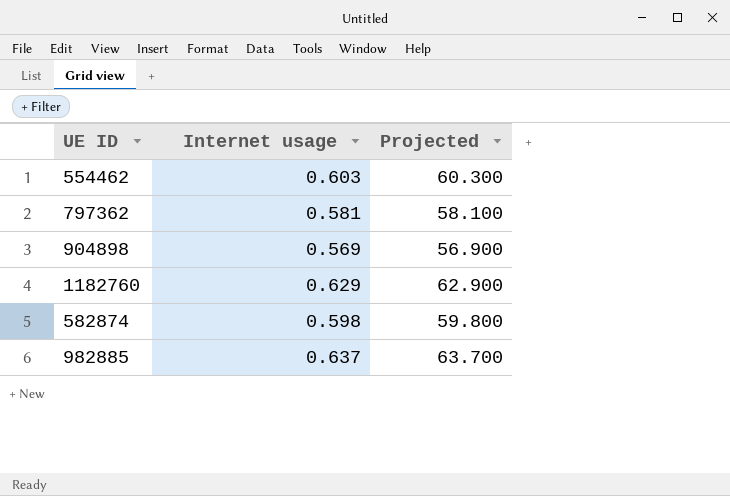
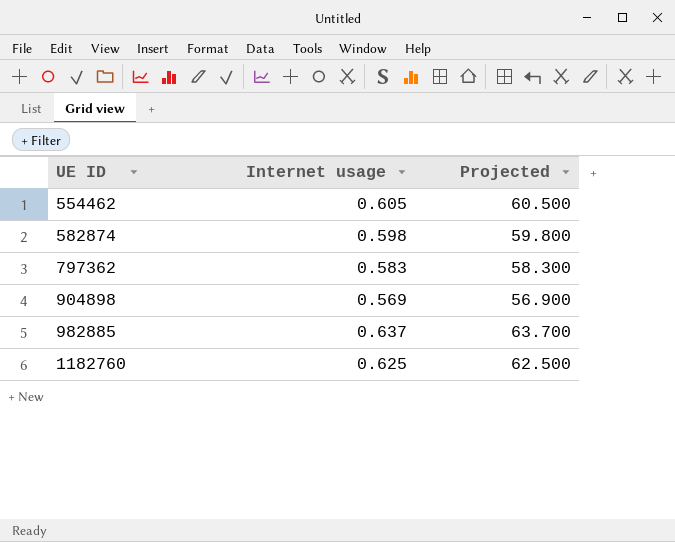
row order: none -> UE ID ascending
554462 | Internet usage: 0.603 -> 0.605
554462 | Projected: 60.300 -> 60.500
797362 | Internet usage: 0.581 -> 0.583
797362 | Projected: 58.100 -> 58.300
1182760 | Internet usage: 0.629 -> 0.625
1182760 | Projected: 62.900 -> 62.500

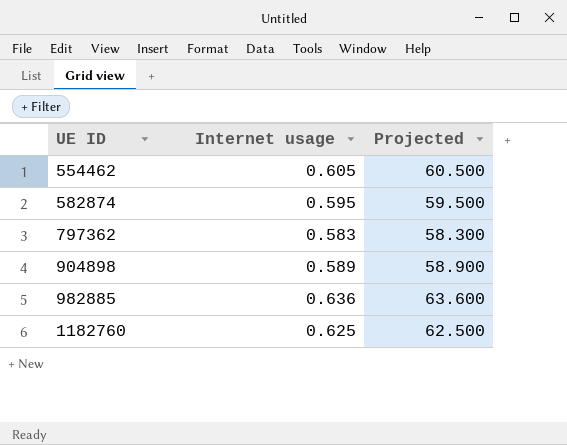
582874 | Internet usage: 0.598 -> 0.595
582874 | Projected: 59.800 -> 59.500
904898 | Internet usage: 0.569 -> 0.589
904898 | Projected: 56.900 -> 58.900
982885 | Internet usage: 0.637 -> 0.636
982885 | Projected: 63.700 -> 63.600

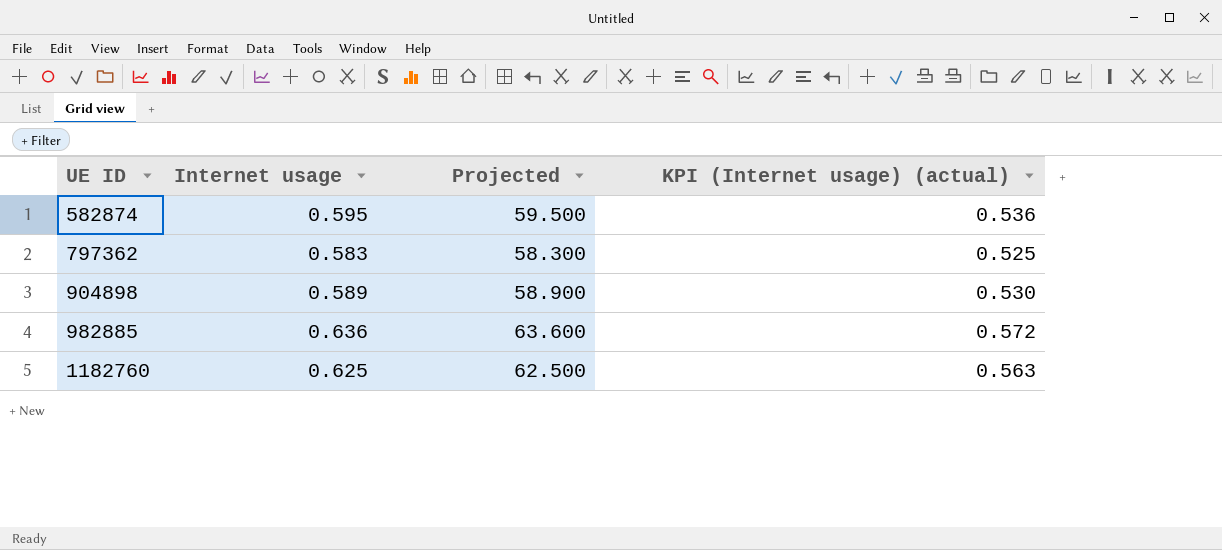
column KPI (Internet usage) (actual) | formula: none -> [Internet usage] * 0.9
row 554462: 0.605 | 60.500 -> none

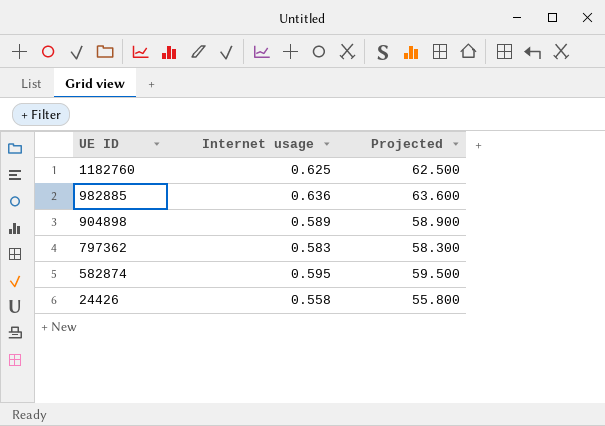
row order: UE ID ascending -> UE ID descending
column KPI (Internet usage) (actual) | formula: [Internet usage] * 0.9 -> none
row 24426: none -> 0.558 | 55.800

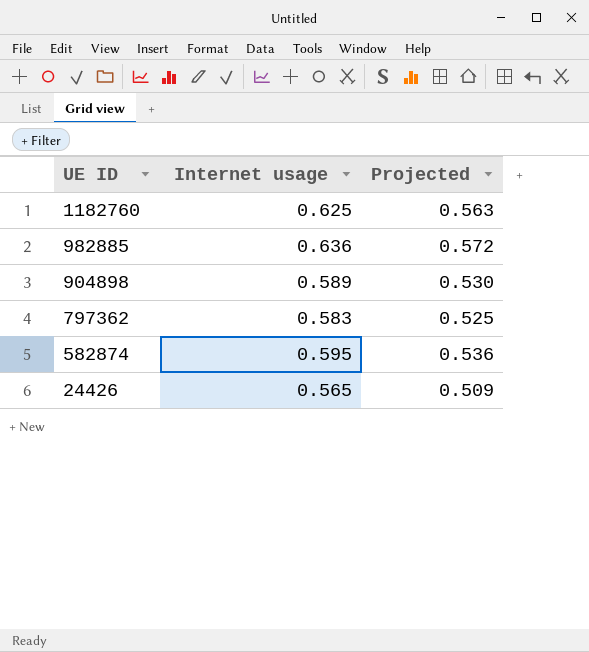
column Projected | formula: [Internet usage] * 100 -> [Internet usage] * 0.9
24426 | Internet usage: 0.558 -> 0.565

